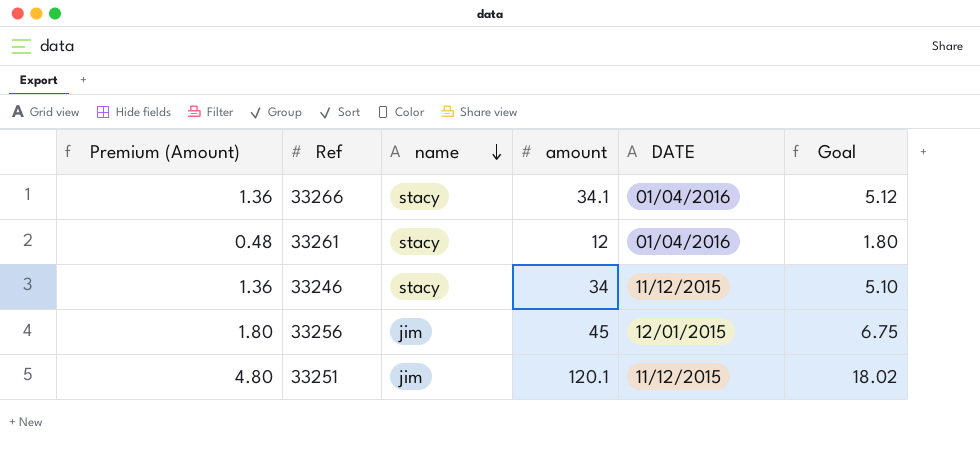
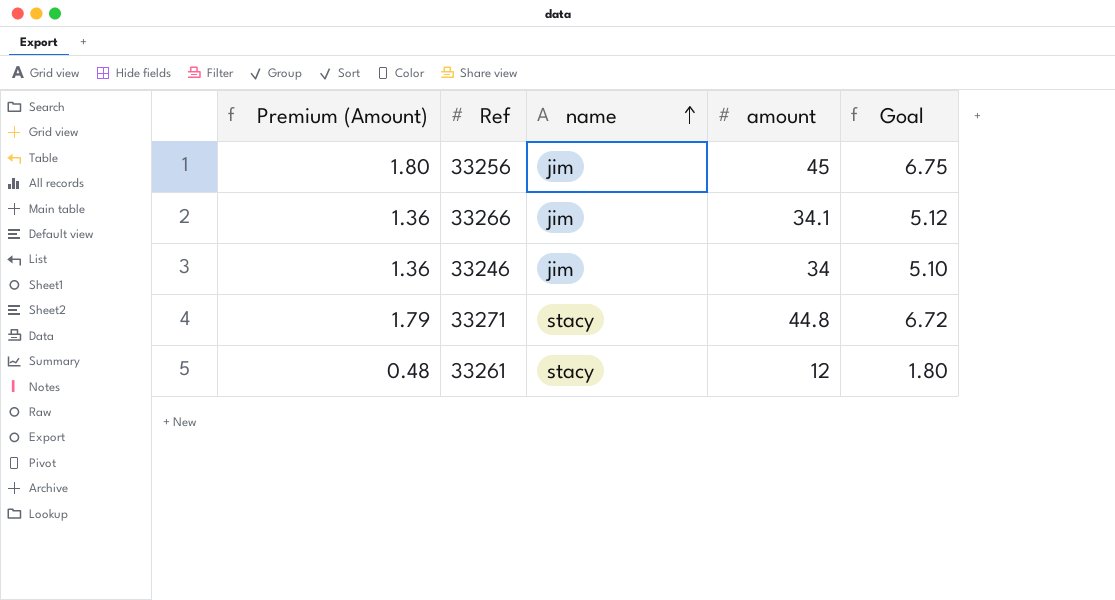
row order: name descending -> name ascending
column DATE | position: 5 -> none
row 33251: 4.80 | jim | 120.1 | 11/12/2015 | 18.02 -> none
33266 | name: stacy -> jim
33246 | name: stacy -> jim
row 33271: none -> 1.79 | stacy | 44.8 | 6.72

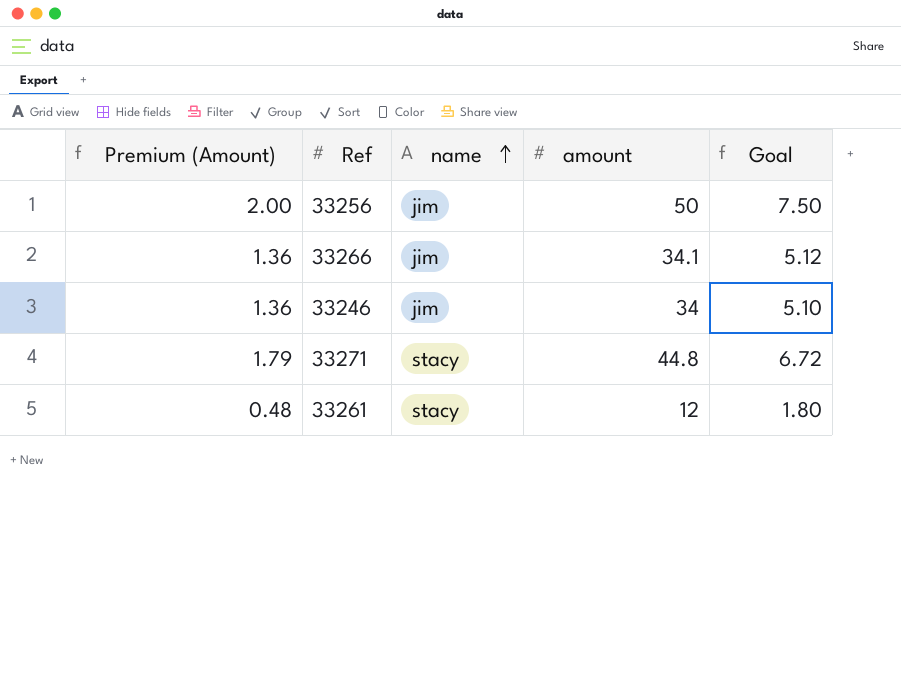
33256 | Premium (Amount): 1.80 -> 2.00
33256 | amount: 45 -> 50
33256 | Goal: 6.75 -> 7.50

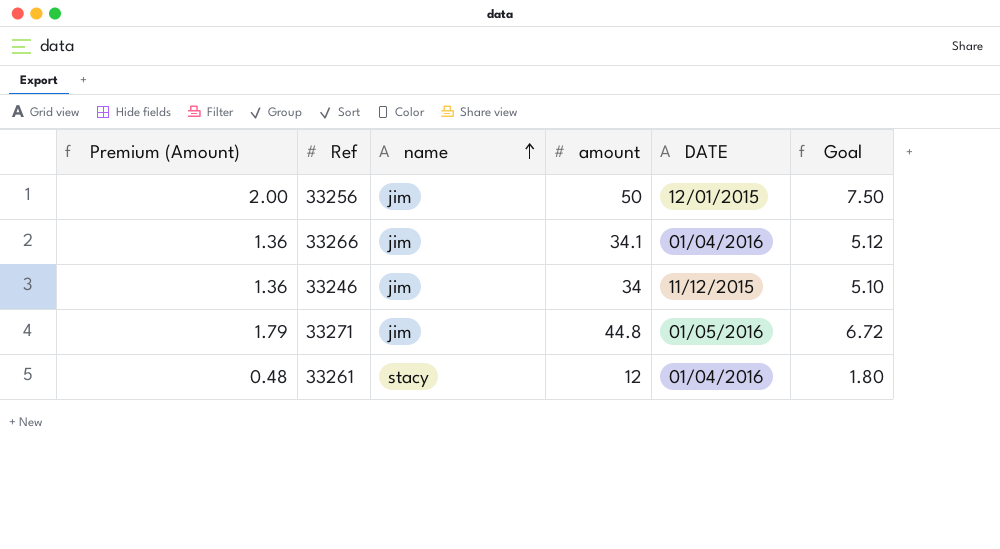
column DATE | position: none -> 5
33271 | name: stacy -> jim

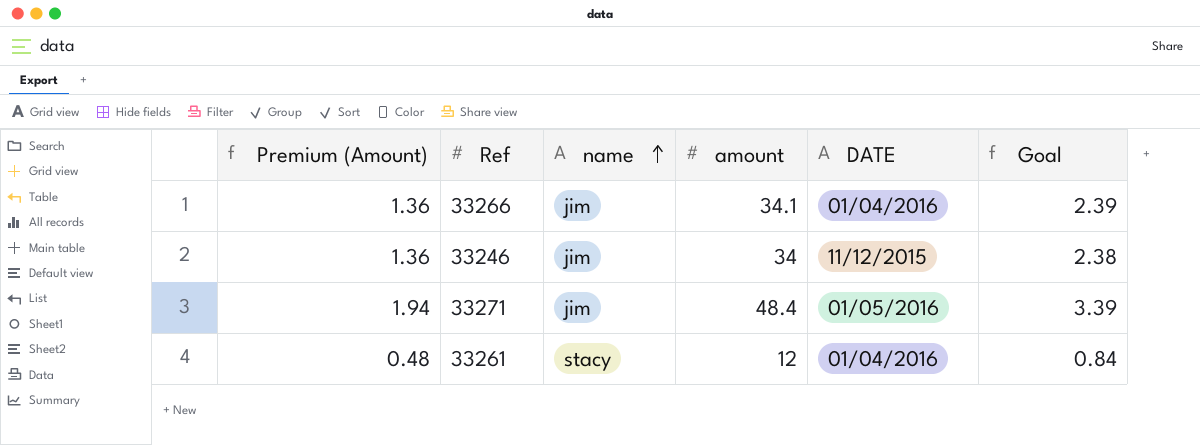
column Goal | formula: [amount] * 0.15 -> [amount] * 0.07
row 33256: 2.00 | jim | 50 | 12/01/2015 | 7.50 -> none
33271 | Premium (Amount): 1.79 -> 1.94
33271 | amount: 44.8 -> 48.4

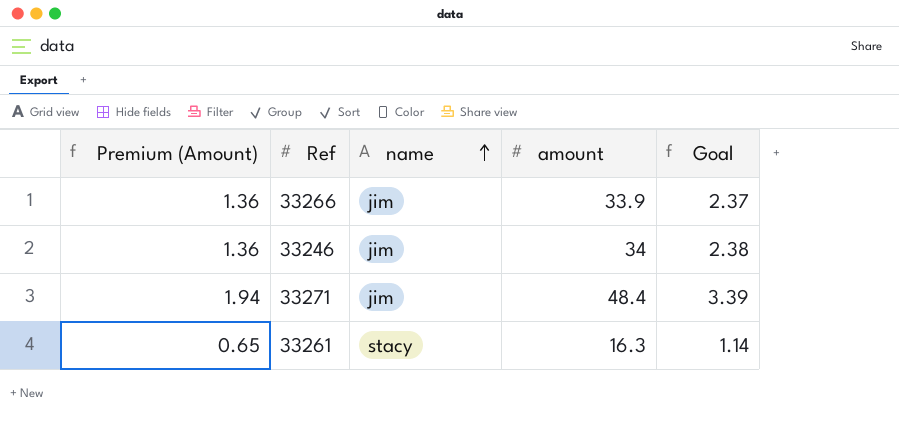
column DATE | position: 5 -> none
33266 | amount: 34.1 -> 33.9
33266 | Goal: 2.39 -> 2.37
33261 | Premium (Amount): 0.48 -> 0.65
33261 | amount: 12 -> 16.3
33261 | Goal: 0.84 -> 1.14

